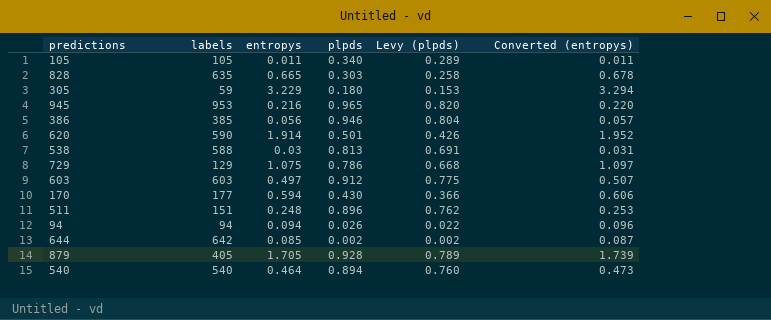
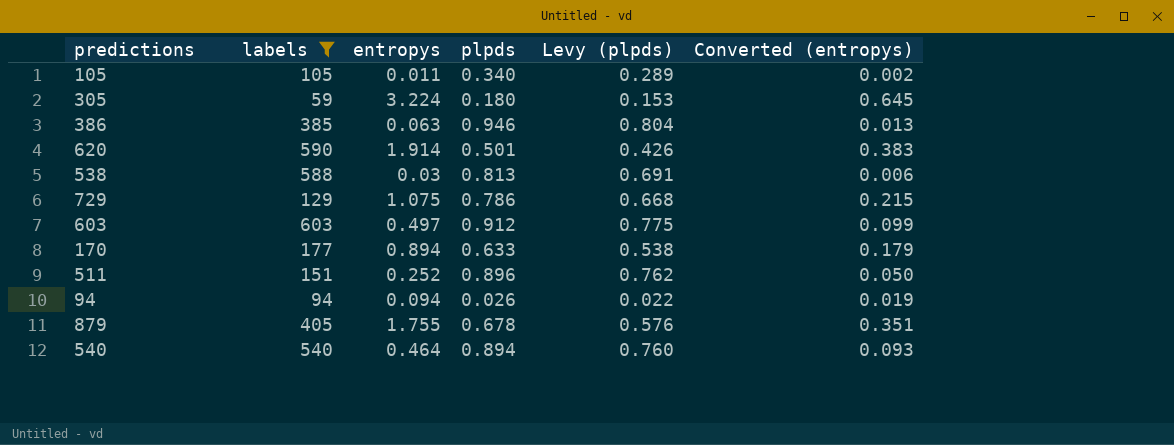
filter: none -> labels <= 603
column Converted (entropys) | formula: [entropys] * 1.02 -> [entropys] * 0.2
305 | entropys: 3.229 -> 3.224
386 | entropys: 0.056 -> 0.063
170 | entropys: 0.594 -> 0.894
170 | plpds: 0.430 -> 0.633
170 | Levy (plpds): 0.366 -> 0.538
511 | entropys: 0.248 -> 0.252
879 | entropys: 1.705 -> 1.755
879 | plpds: 0.928 -> 0.678
879 | Levy (plpds): 0.789 -> 0.576

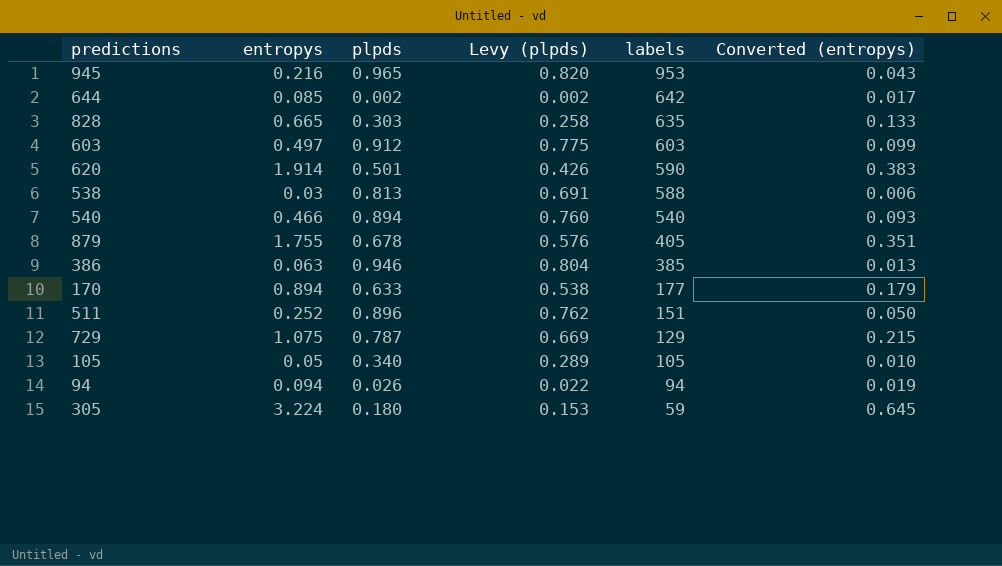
filter: labels <= 603 -> none
row order: none -> labels descending
column labels | position: 2 -> 5
540 | entropys: 0.464 -> 0.466
729 | plpds: 0.786 -> 0.787
729 | Levy (plpds): 0.668 -> 0.669
105 | entropys: 0.011 -> 0.05
105 | Converted (entropys): 0.002 -> 0.010

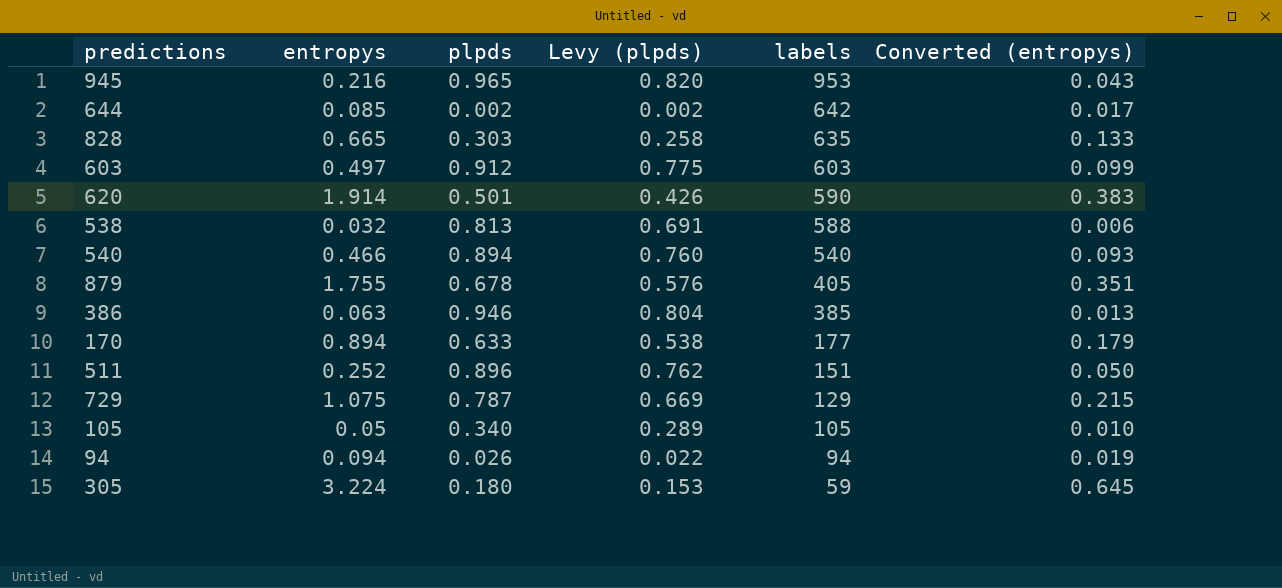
538 | entropys: 0.03 -> 0.032

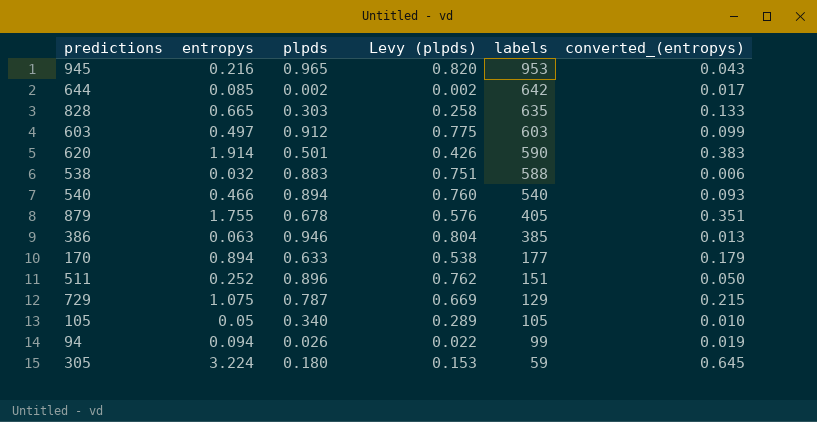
column name: Converted (entropys) -> converted_(entropys)
538 | plpds: 0.813 -> 0.883
538 | Levy (plpds): 0.691 -> 0.751
94 | labels: 94 -> 99

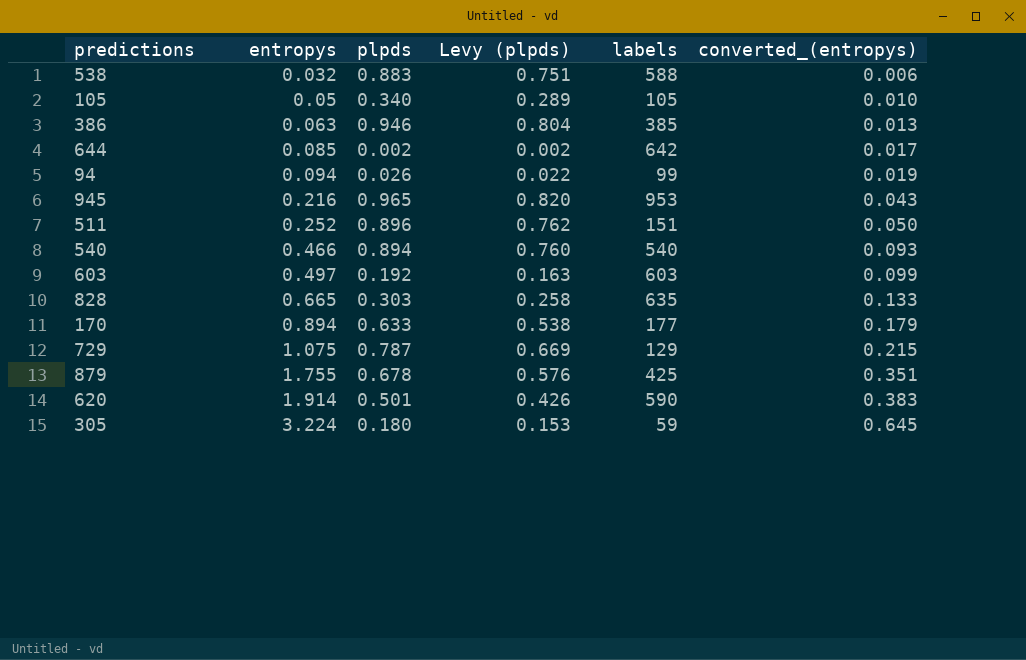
row order: labels descending -> entropys ascending
603 | plpds: 0.912 -> 0.192
603 | Levy (plpds): 0.775 -> 0.163
879 | labels: 405 -> 425

